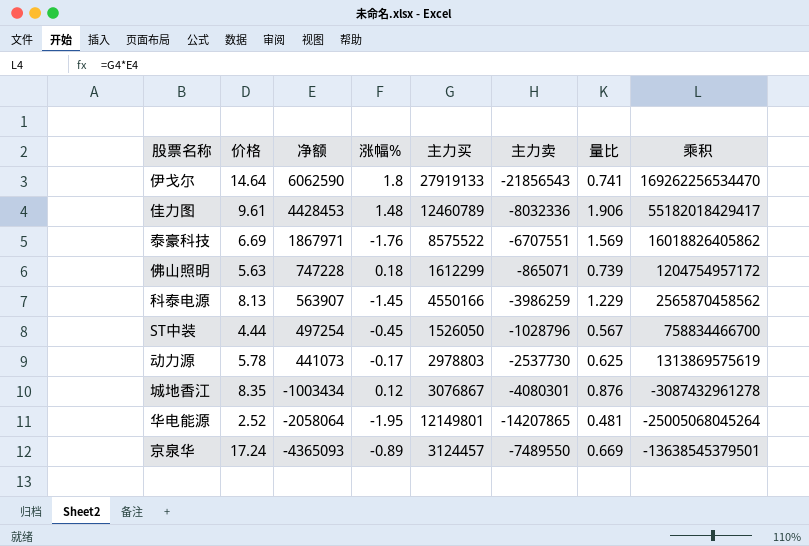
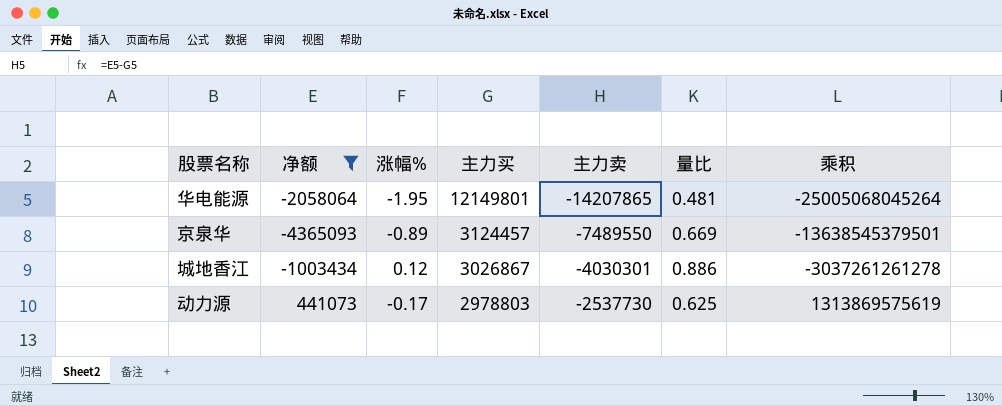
filter: none -> 净额 <= 441073
row order: 净额 descending -> 主力买 descending
column 价格 | position: 2 -> none
城地香江 | 主力买: 3076867 -> 3026867
城地香江 | 主力卖: -4080301 -> -4030301
城地香江 | 量比: 0.876 -> 0.886
城地香江 | 乘积: -3087432961278 -> -3037261261278

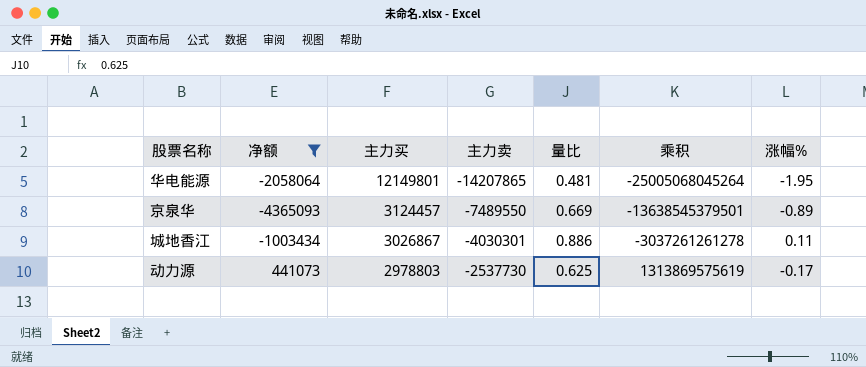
column 涨幅% | position: 3 -> 7
城地香江 | 涨幅%: 0.12 -> 0.11

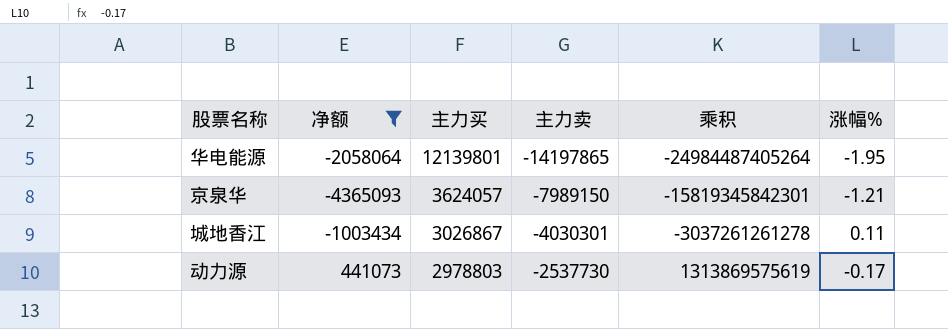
column 量比 | position: 5 -> none
华电能源 | 主力买: 12149801 -> 12139801
华电能源 | 主力卖: -14207865 -> -14197865
华电能源 | 乘积: -25005068045264 -> -24984487405264
京泉华 | 主力买: 3124457 -> 3624057
京泉华 | 主力卖: -7489550 -> -7989150
京泉华 | 乘积: -13638545379501 -> -15819345842301
京泉华 | 涨幅%: -0.89 -> -1.21

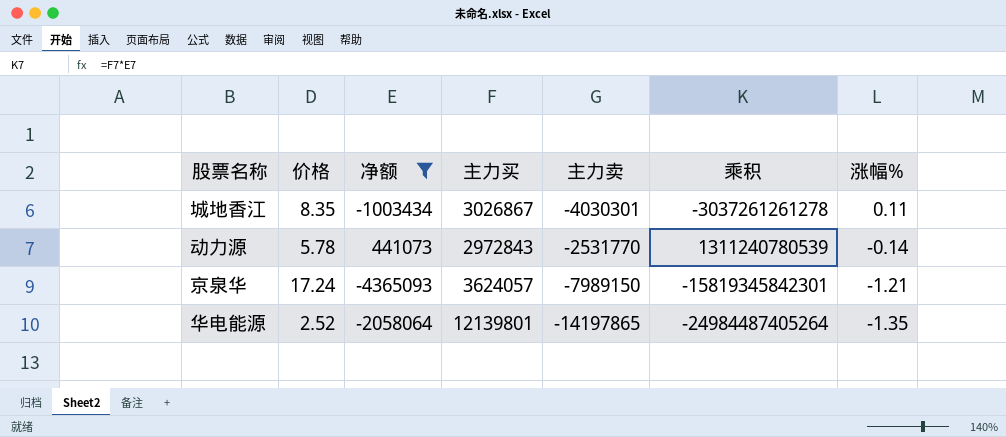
row order: 主力买 descending -> 涨幅% descending
column 价格 | position: none -> 2
动力源 | 主力买: 2978803 -> 2972843
动力源 | 主力卖: -2537730 -> -2531770
动力源 | 乘积: 1313869575619 -> 1311240780539
动力源 | 涨幅%: -0.17 -> -0.14
华电能源 | 涨幅%: -1.95 -> -1.35

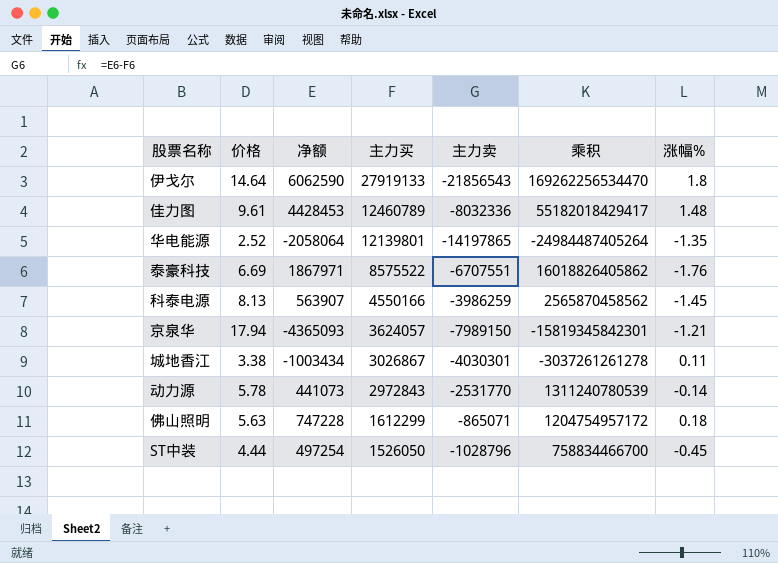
filter: 净额 <= 441073 -> none
row order: 涨幅% descending -> 主力买 descending
京泉华 | 价格: 17.24 -> 17.94
城地香江 | 价格: 8.35 -> 3.38

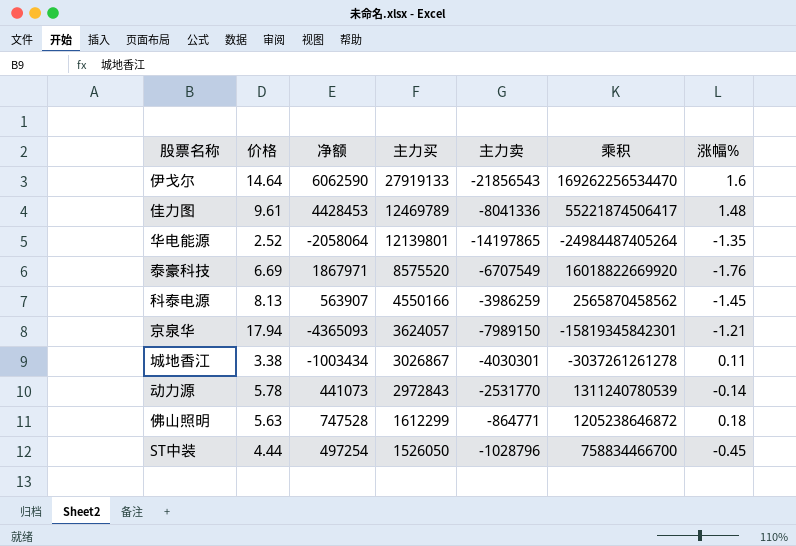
伊戈尔 | 涨幅%: 1.8 -> 1.6
佳力图 | 主力买: 12460789 -> 12469789
佳力图 | 主力卖: -8032336 -> -8041336
佳力图 | 乘积: 55182018429417 -> 55221874506417
泰豪科技 | 主力买: 8575522 -> 8575520
泰豪科技 | 主力卖: -6707551 -> -6707549
泰豪科技 | 乘积: 16018826405862 -> 16018822669920
佛山照明 | 净额: 747228 -> 747528
佛山照明 | 主力卖: -865071 -> -864771
佛山照明 | 乘积: 1204754957172 -> 1205238646872

